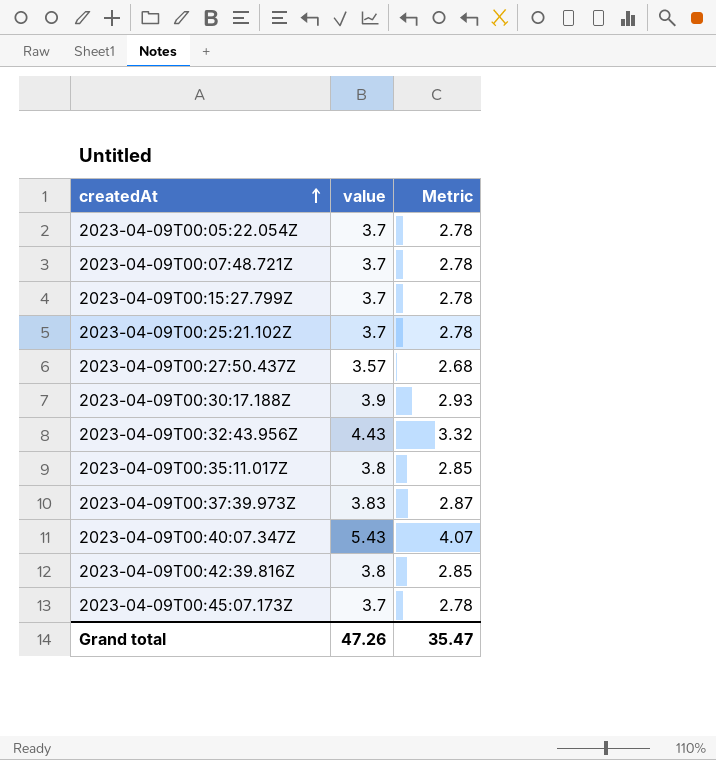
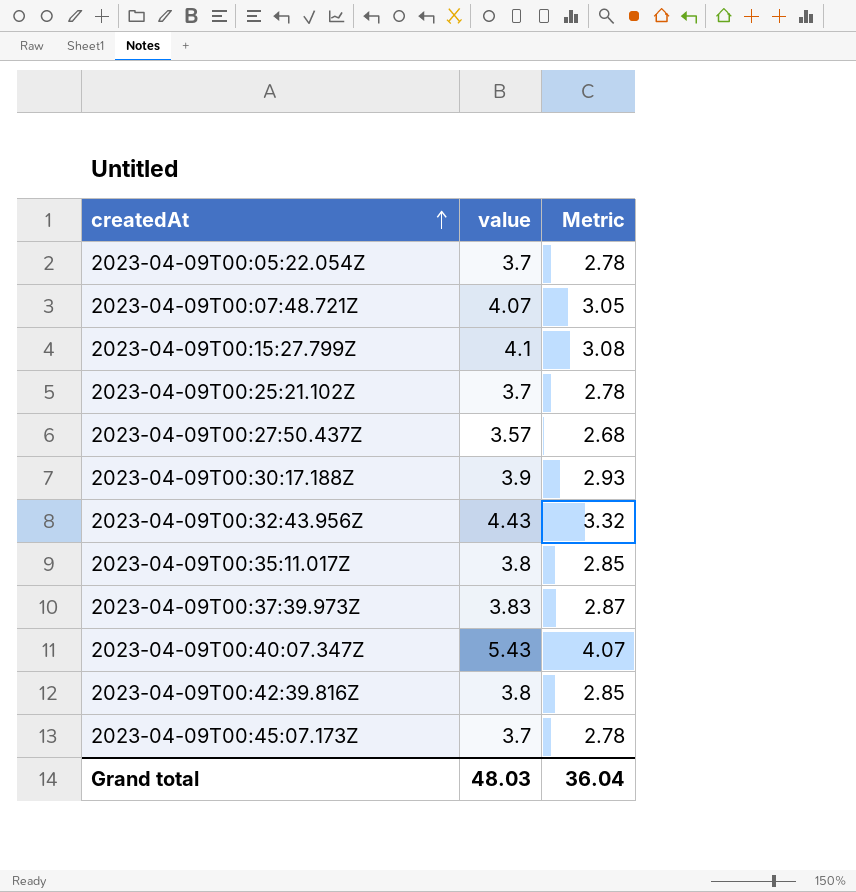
2023-04-09T00:07:48.721Z | value: 3.7 -> 4.07
2023-04-09T00:07:48.721Z | Metric: 2.78 -> 3.05
2023-04-09T00:15:27.799Z | value: 3.7 -> 4.1
2023-04-09T00:15:27.799Z | Metric: 2.78 -> 3.08
Grand total | value: 47.26 -> 48.03
Grand total | Metric: 35.47 -> 36.04

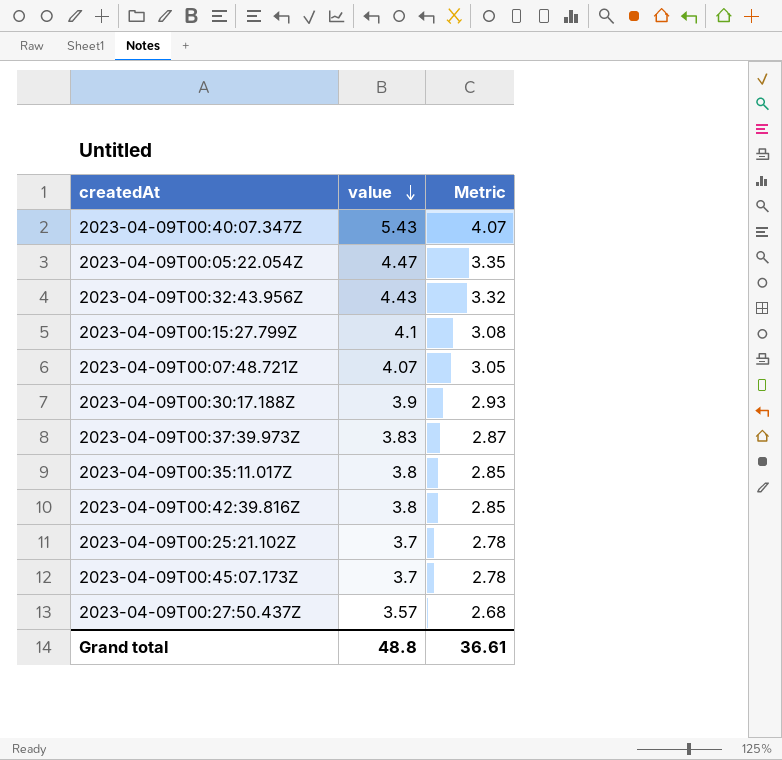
row order: createdAt ascending -> value descending
2023-04-09T00:05:22.054Z | value: 3.7 -> 4.47
2023-04-09T00:05:22.054Z | Metric: 2.78 -> 3.35
Grand total | value: 48.03 -> 48.8
Grand total | Metric: 36.04 -> 36.61

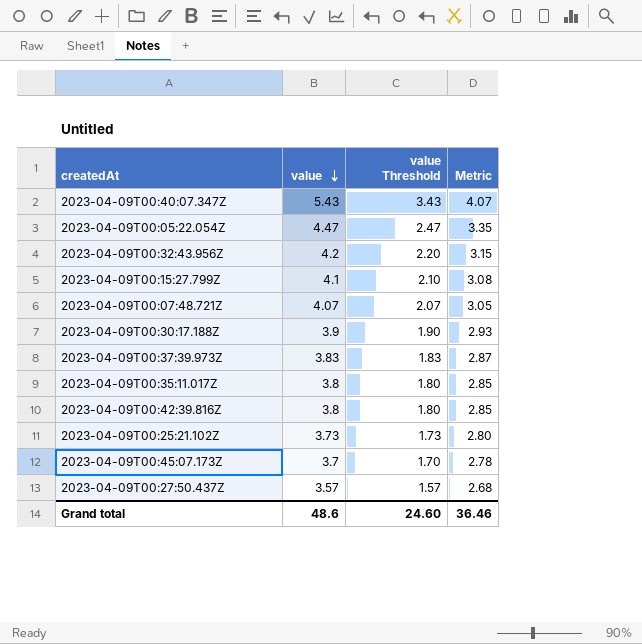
column value Threshold | formula: none -> [value] - 2
2023-04-09T00:32:43.956Z | value: 4.43 -> 4.2
2023-04-09T00:32:43.956Z | Metric: 3.32 -> 3.15
2023-04-09T00:25:21.102Z | value: 3.7 -> 3.73
2023-04-09T00:25:21.102Z | Metric: 2.78 -> 2.80
Grand total | value: 48.8 -> 48.6
Grand total | Metric: 36.61 -> 36.46

